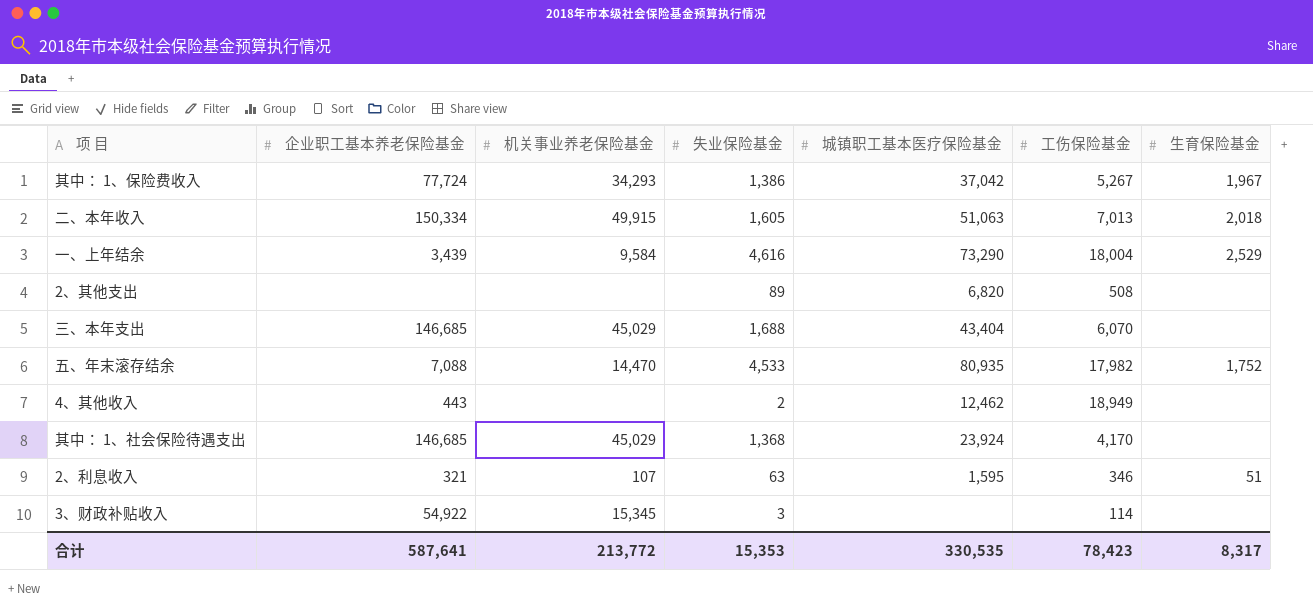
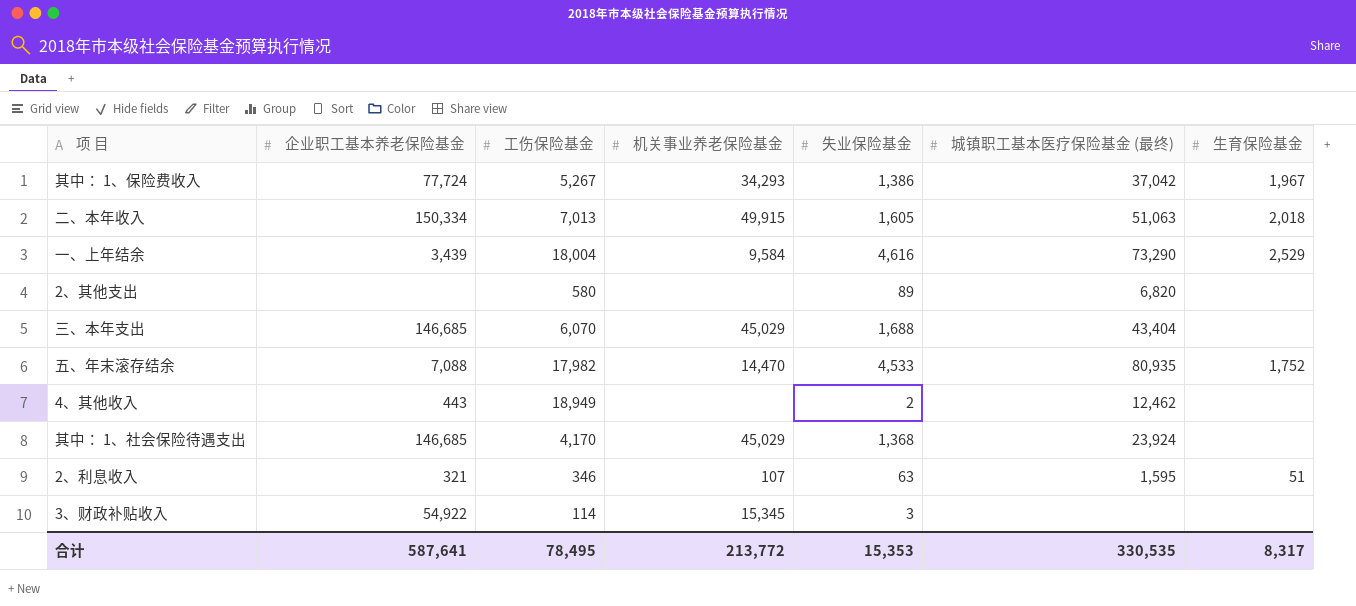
column 工伤保险基金 | position: 6 -> 3
column name: 城镇职工基本医疗保险基金 -> 城镇职工基本医疗保险基金 (最终)
2、其他支出 | 工伤保险基金: 508 -> 580
合计 | 工伤保险基金: 78,423 -> 78,495

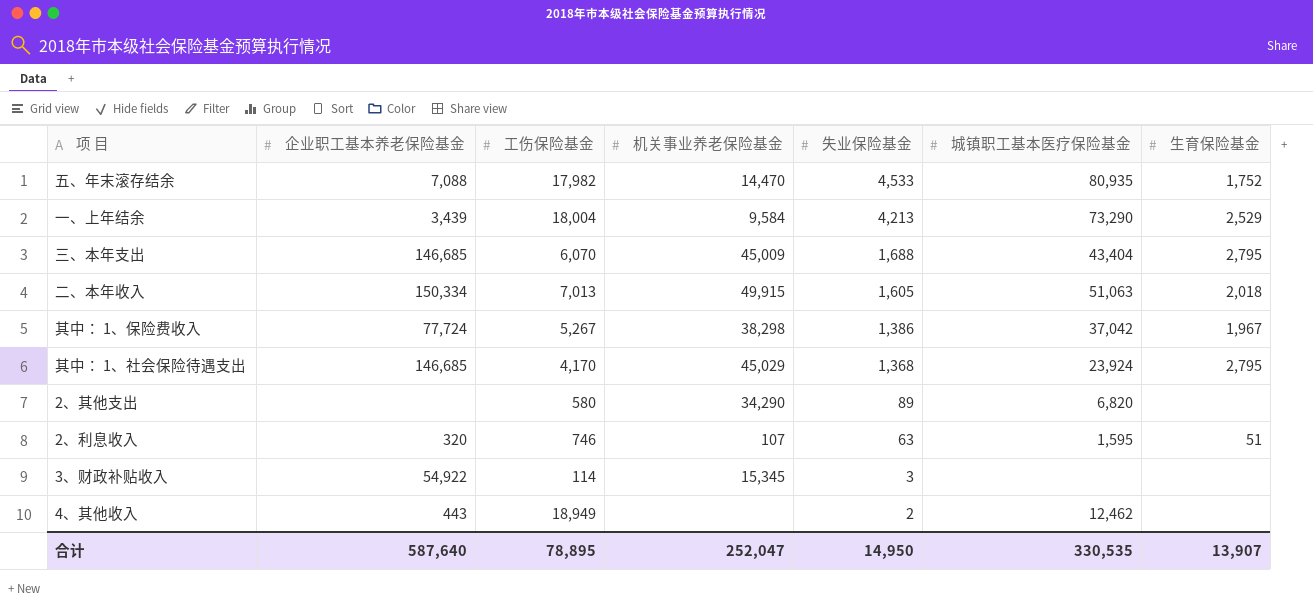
row order: none -> 失业保险基金 descending
column name: 城镇职工基本医疗保险基金 (最终) -> 城镇职工基本医疗保险基金
一、上年结余 | 失业保险基金: 4,616 -> 4,213
三、本年支出 | 机关事业养老保险基金: 45,029 -> 45,009
三、本年支出 | 生育保险基金: none -> 2,795
其中： 1、保险费收入 | 机关事业养老保险基金: 34,293 -> 38,298
其中： 1、社会保险待遇支出 | 生育保险基金: none -> 2,795
2、其他支出 | 机关事业养老保险基金: none -> 34,290
2、利息收入 | 企业职工基本养老保险基金: 321 -> 320
2、利息收入 | 工伤保险基金: 346 -> 746
合计 | 企业职工基本养老保险基金: 587,641 -> 587,640
合计 | 工伤保险基金: 78,495 -> 78,895
合计 | 机关事业养老保险基金: 213,772 -> 252,047
合计 | 失业保险基金: 15,353 -> 14,950
合计 | 生育保险基金: 8,317 -> 13,907

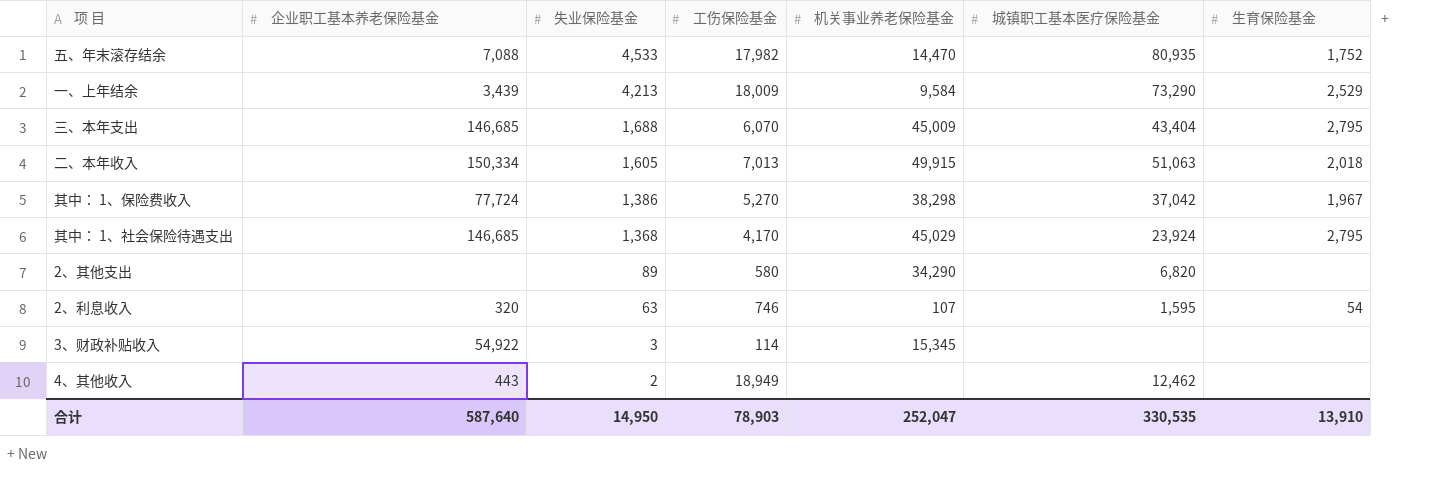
column 失业保险基金 | position: 5 -> 3
一、上年结余 | 工伤保险基金: 18,004 -> 18,009
其中： 1、保险费收入 | 工伤保险基金: 5,267 -> 5,270
2、利息收入 | 生育保险基金: 51 -> 54
合计 | 工伤保险基金: 78,895 -> 78,903
合计 | 生育保险基金: 13,907 -> 13,910

